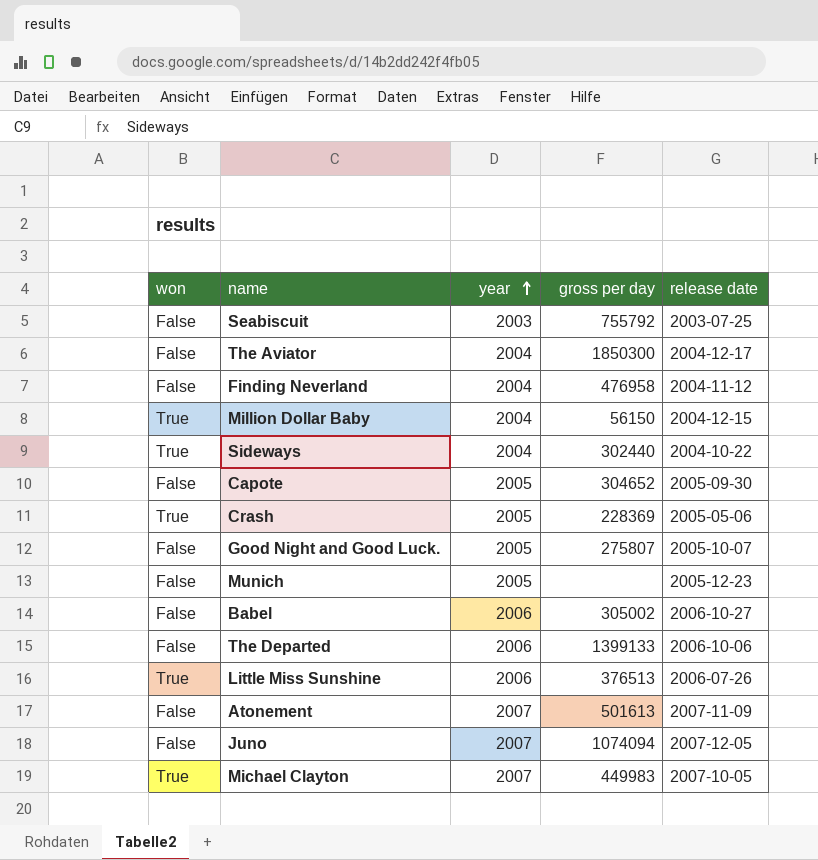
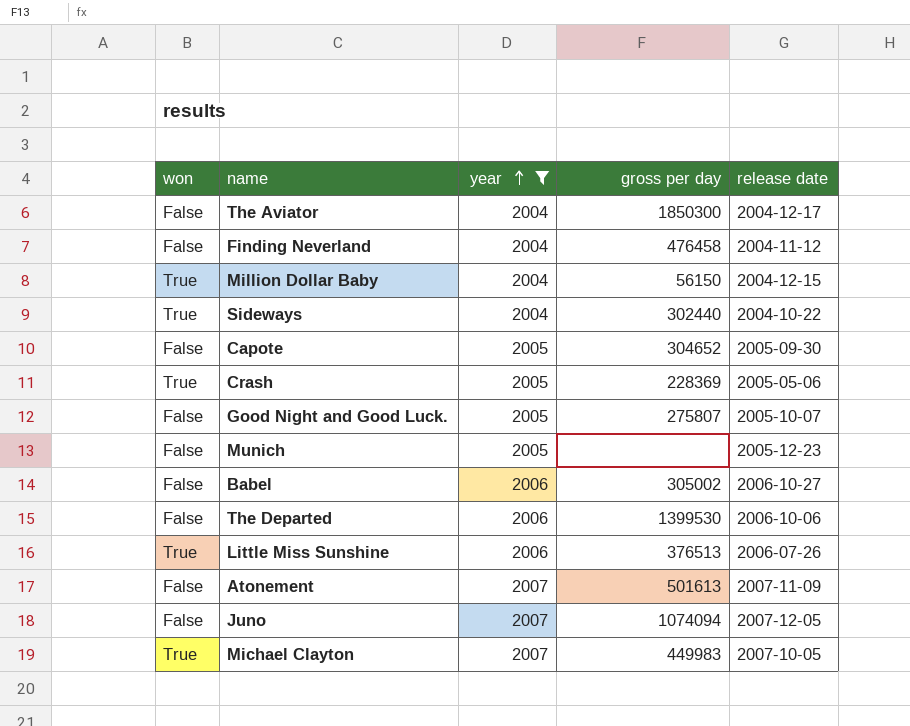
filter: none -> year != 2003
Finding Neverland | gross per day: 476958 -> 476458
The Departed | gross per day: 1399133 -> 1399530

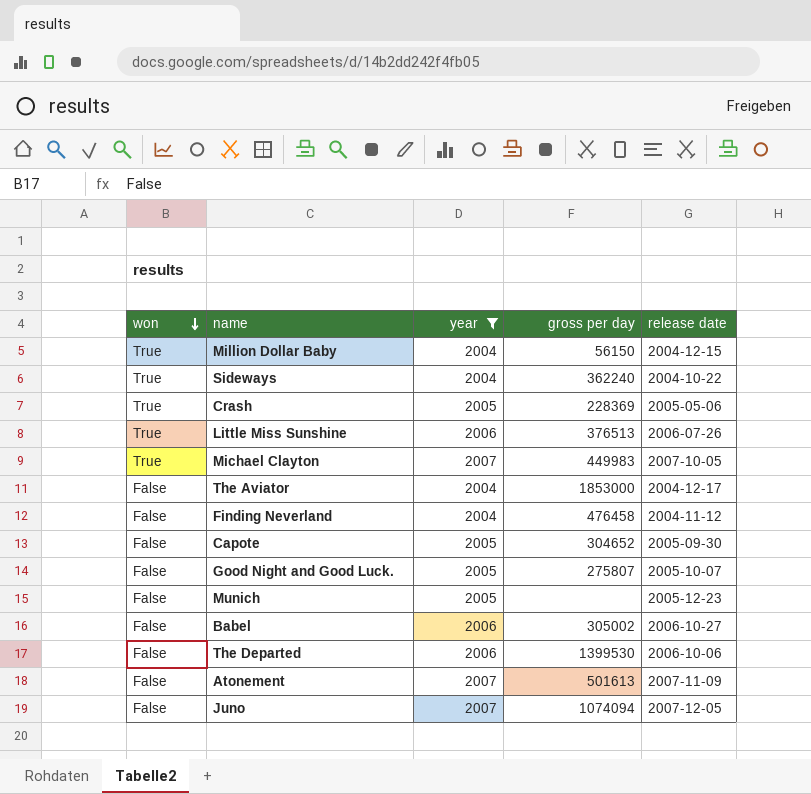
row order: year ascending -> won descending
Sideways | gross per day: 302440 -> 362240
The Aviator | gross per day: 1850300 -> 1853000

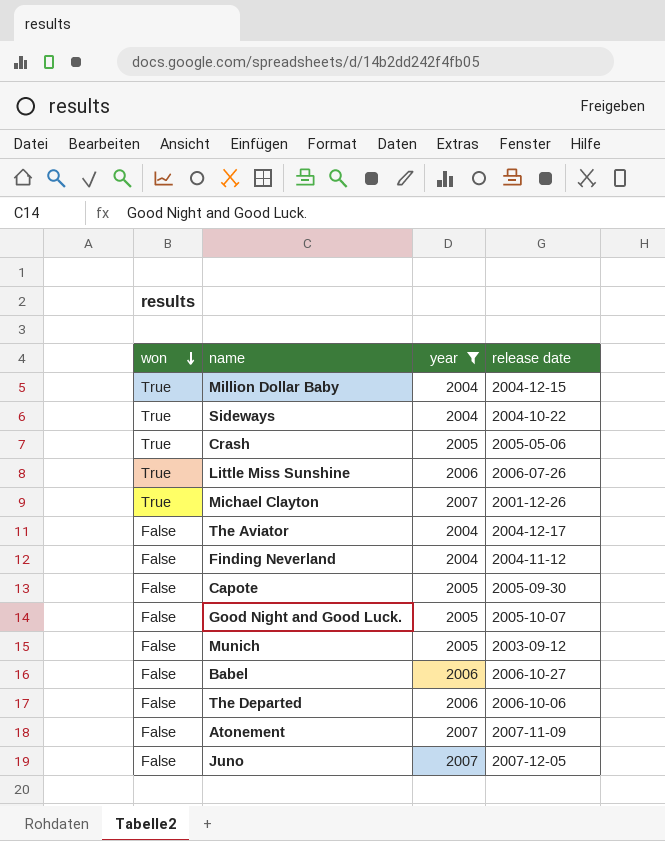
column gross per day | position: 4 -> none
Michael Clayton | release date: 2007-10-05 -> 2001-12-26
Munich | release date: 2005-12-23 -> 2003-09-12

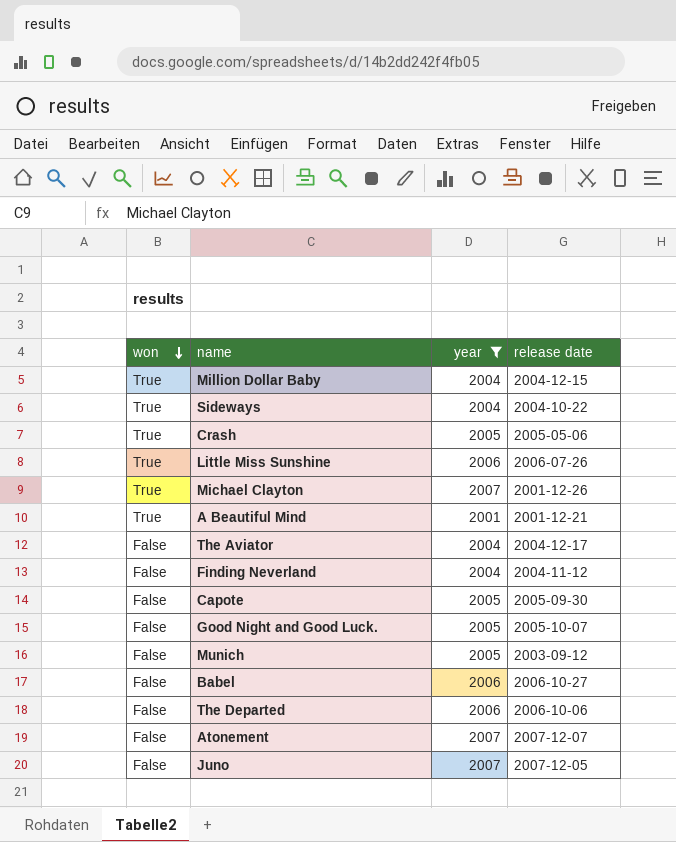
row A Beautiful Mind: none -> True | 2001 | 2001-12-21
Atonement | release date: 2007-11-09 -> 2007-12-07

